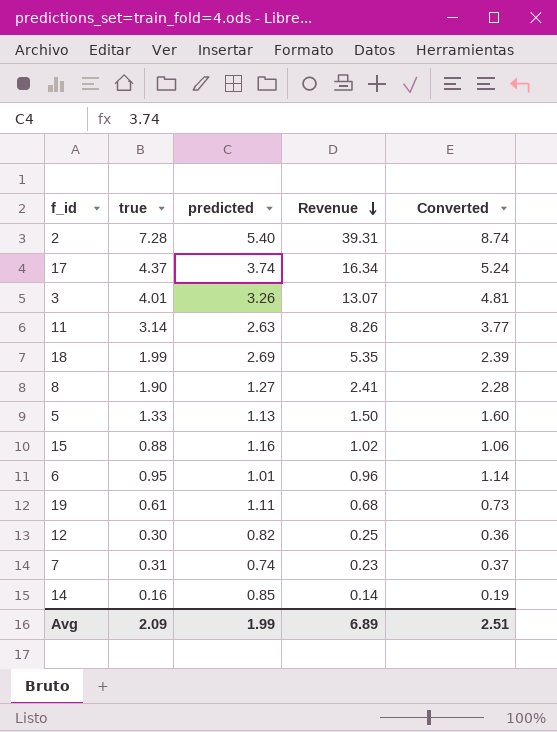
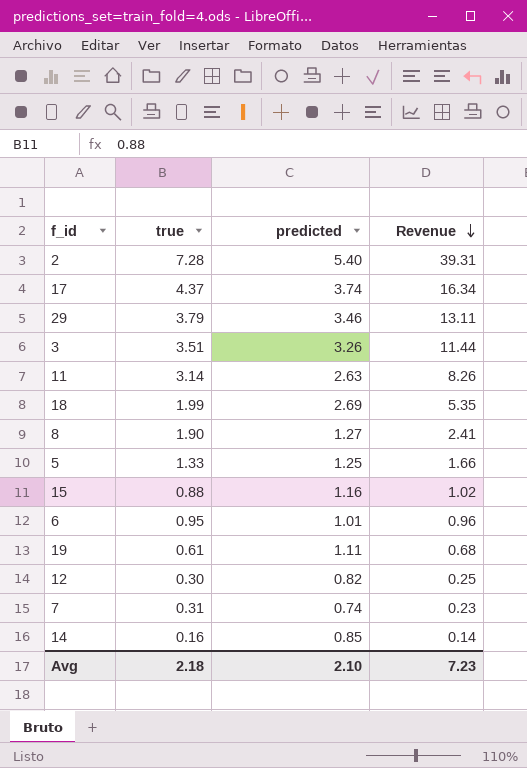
column Converted | formula: [true] * 1.2 -> none
row 29: none -> 3.79 | 3.46 | 13.11
3 | true: 4.01 -> 3.51
3 | Revenue: 13.07 -> 11.44
5 | predicted: 1.13 -> 1.25
5 | Revenue: 1.50 -> 1.66
Avg | true: 2.09 -> 2.18
Avg | predicted: 1.99 -> 2.10
Avg | Revenue: 6.89 -> 7.23

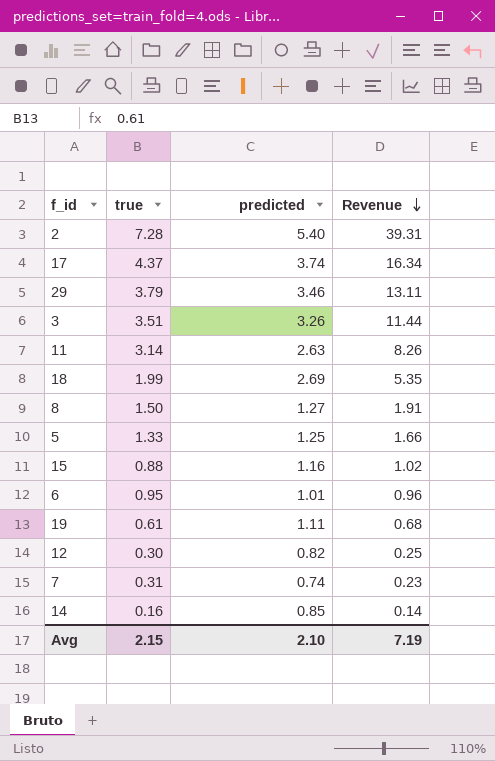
8 | true: 1.90 -> 1.50
8 | Revenue: 2.41 -> 1.91
Avg | true: 2.18 -> 2.15
Avg | Revenue: 7.23 -> 7.19

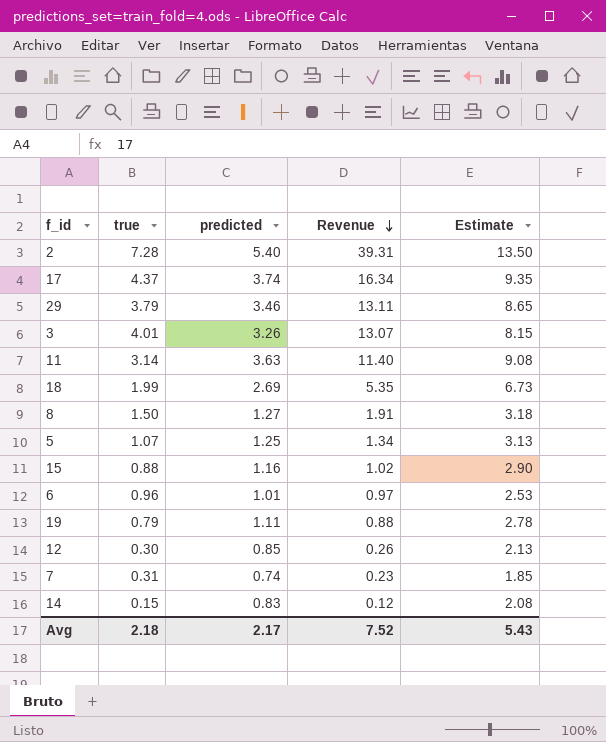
column Estimate | formula: none -> [predicted] * 2.5
3 | true: 3.51 -> 4.01
3 | Revenue: 11.44 -> 13.07
11 | predicted: 2.63 -> 3.63
11 | Revenue: 8.26 -> 11.40
5 | true: 1.33 -> 1.07
5 | Revenue: 1.66 -> 1.34
6 | true: 0.95 -> 0.96
6 | Revenue: 0.96 -> 0.97
19 | true: 0.61 -> 0.79
19 | Revenue: 0.68 -> 0.88
12 | predicted: 0.82 -> 0.85
12 | Revenue: 0.25 -> 0.26
14 | true: 0.16 -> 0.15
14 | predicted: 0.85 -> 0.83
14 | Revenue: 0.14 -> 0.12
Avg | true: 2.15 -> 2.18
Avg | predicted: 2.10 -> 2.17
Avg | Revenue: 7.19 -> 7.52

